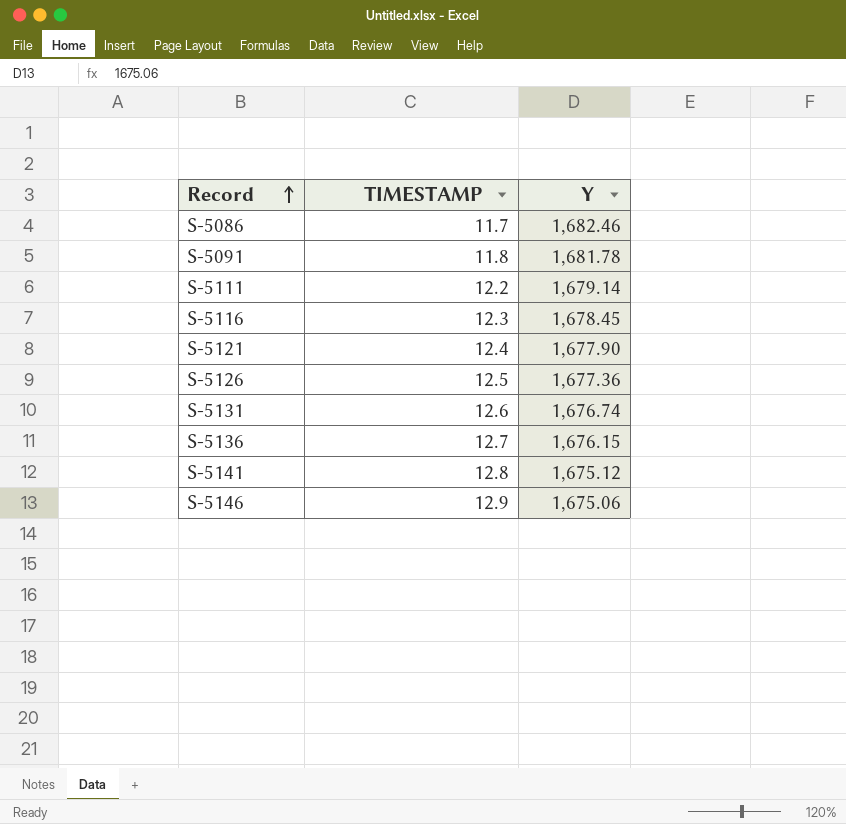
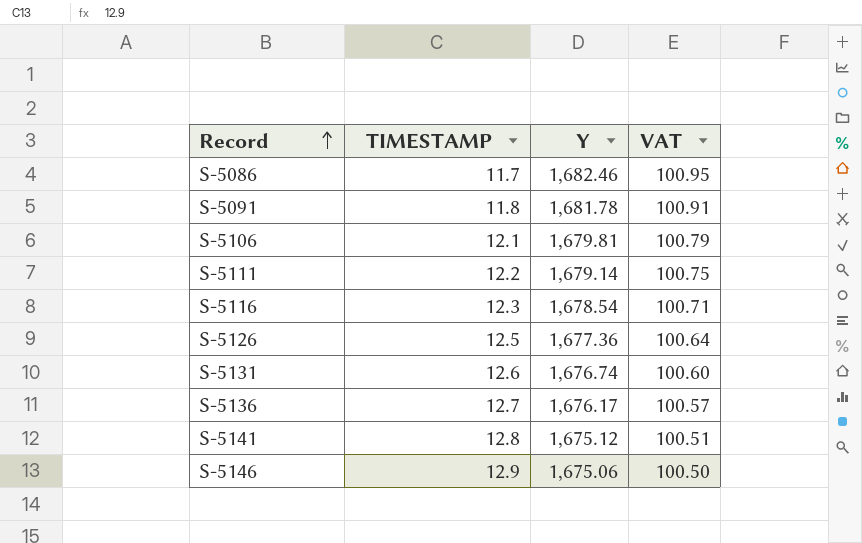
column VAT | formula: none -> [Y] * 0.06
row S-5121: 12.4 | 1,677.90 -> none
row S-5106: none -> 12.1 | 1,679.81 | 100.79
S-5116 | Y: 1,678.45 -> 1,678.54
S-5136 | Y: 1,676.15 -> 1,676.17

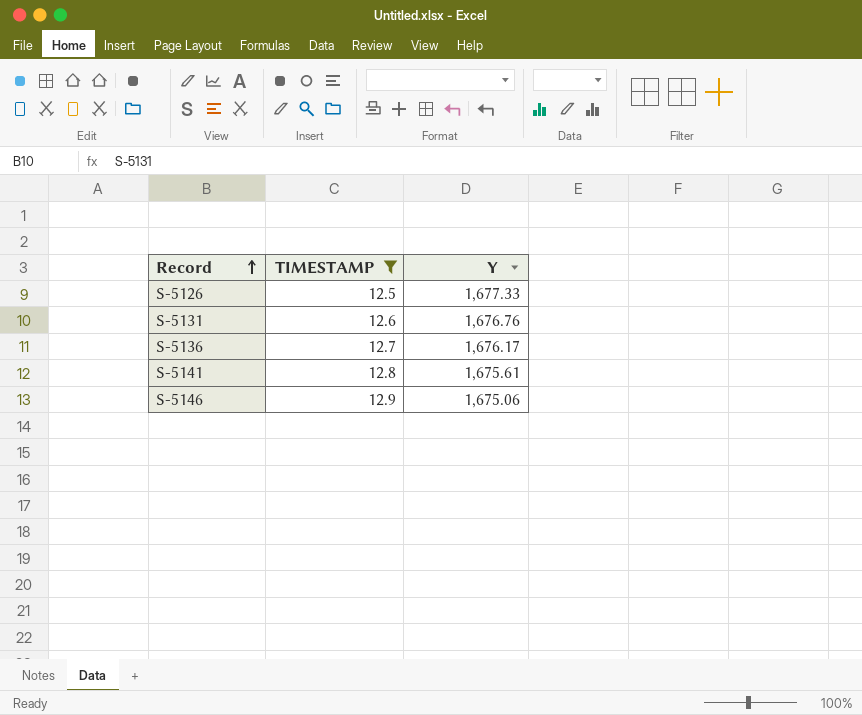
filter: none -> TIMESTAMP >= 12.5
column VAT | formula: [Y] * 0.06 -> none
S-5126 | Y: 1,677.36 -> 1,677.33
S-5131 | Y: 1,676.74 -> 1,676.76
S-5141 | Y: 1,675.12 -> 1,675.61

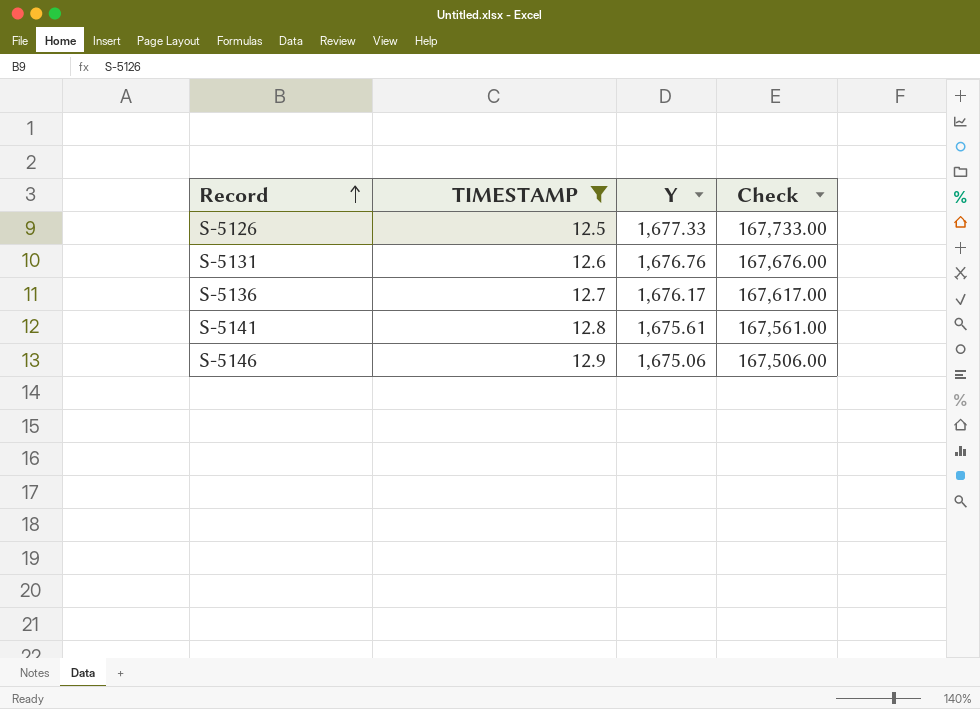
column Check | formula: none -> [Y] * 100

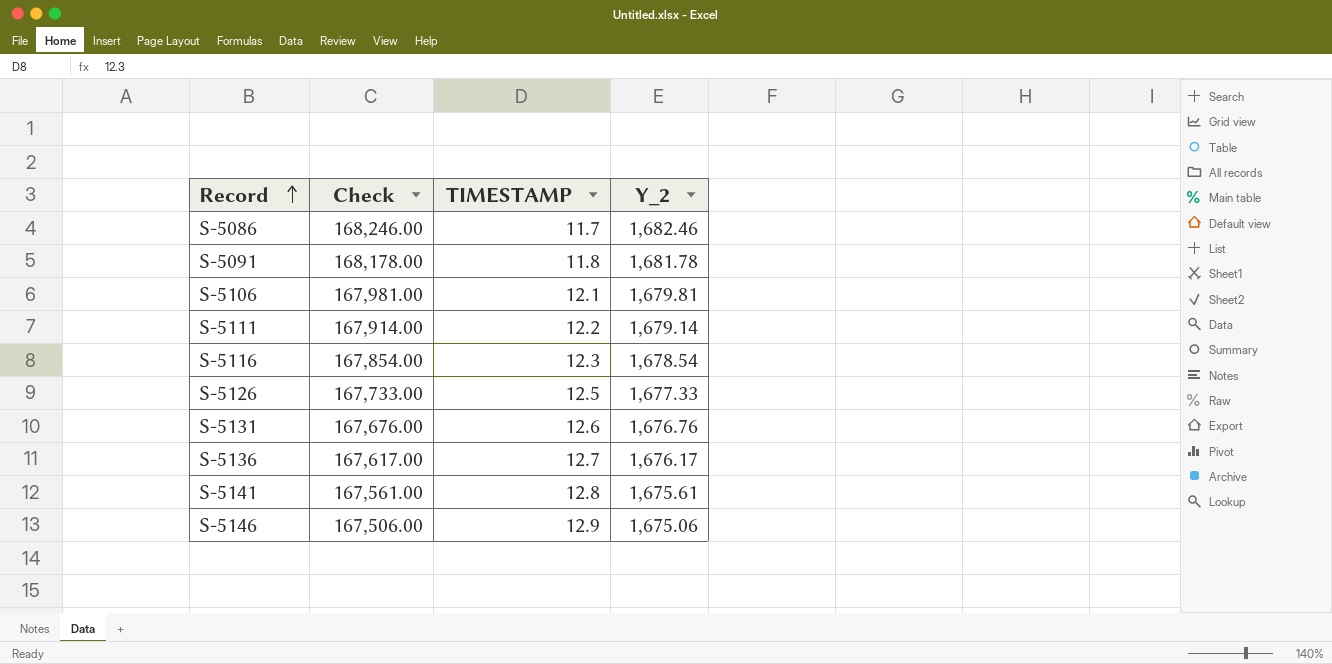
filter: TIMESTAMP >= 12.5 -> none
column Check | position: 4 -> 2
column name: Y -> Y_2

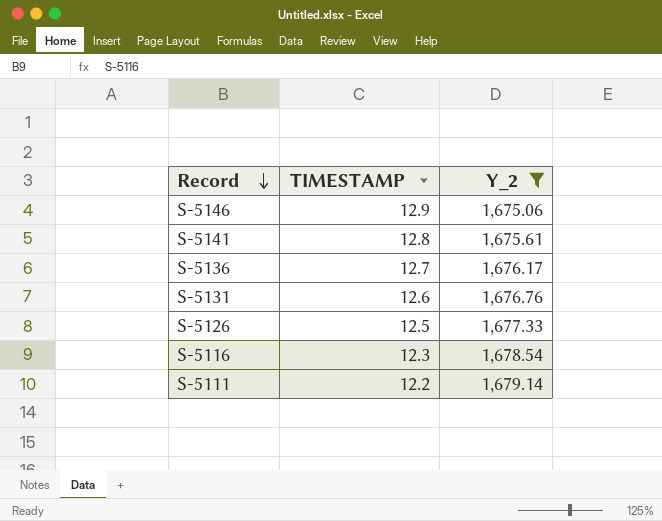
filter: none -> Y_2 <= 1,679.14
row order: Record ascending -> Record descending
column Check | formula: [Y_2] * 100 -> none

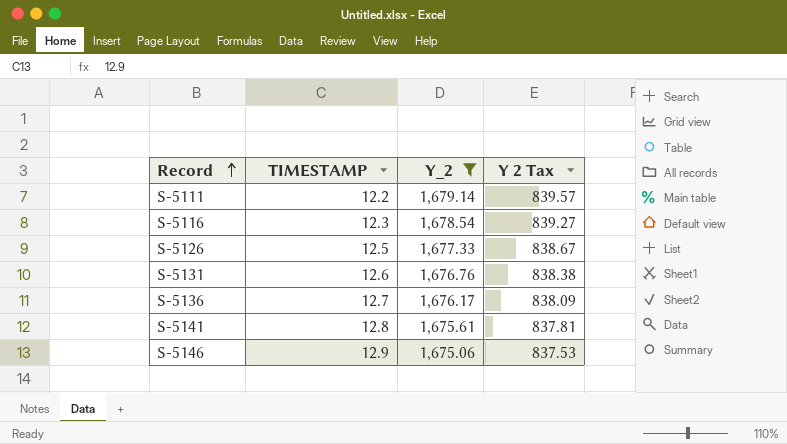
row order: Record descending -> Record ascending
column Y 2 Tax | formula: none -> [Y_2] * 0.5

